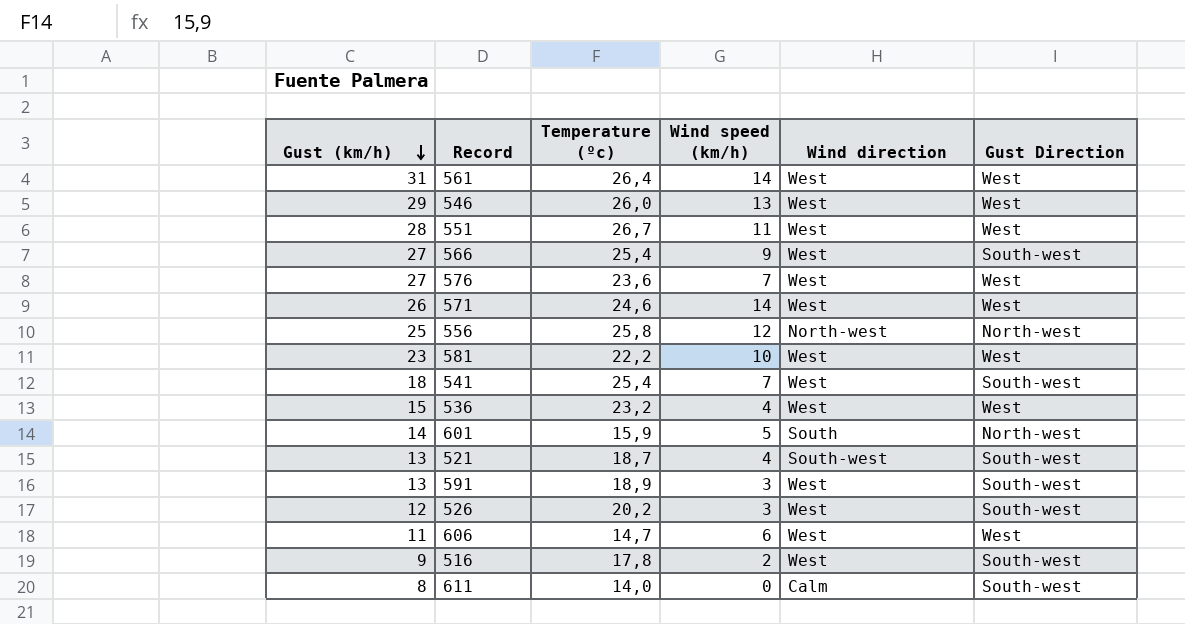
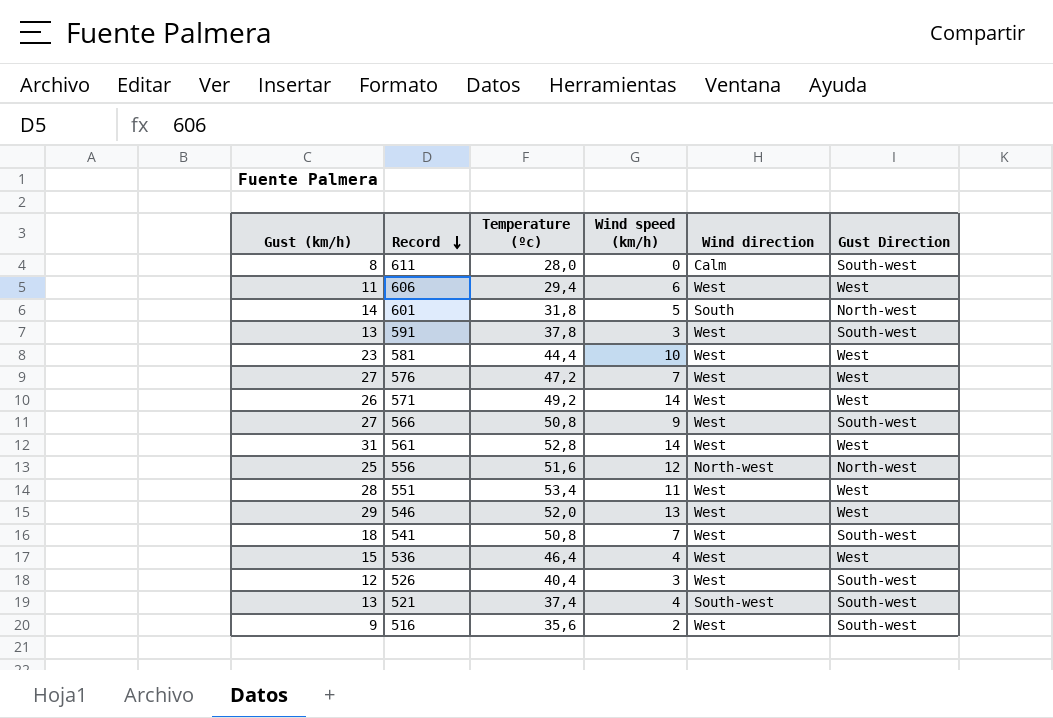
row order: Gust (km/h) descending -> Record descending
611 | Temperature (ºc): 14,0 -> 28,0
606 | Temperature (ºc): 14,7 -> 29,4
601 | Temperature (ºc): 15,9 -> 31,8
591 | Temperature (ºc): 18,9 -> 37,8
581 | Temperature (ºc): 22,2 -> 44,4
576 | Temperature (ºc): 23,6 -> 47,2
571 | Temperature (ºc): 24,6 -> 49,2
566 | Temperature (ºc): 25,4 -> 50,8
561 | Temperature (ºc): 26,4 -> 52,8
556 | Temperature (ºc): 25,8 -> 51,6
551 | Temperature (ºc): 26,7 -> 53,4
546 | Temperature (ºc): 26,0 -> 52,0
541 | Temperature (ºc): 25,4 -> 50,8
536 | Temperature (ºc): 23,2 -> 46,4
526 | Temperature (ºc): 20,2 -> 40,4
521 | Temperature (ºc): 18,7 -> 37,4
516 | Temperature (ºc): 17,8 -> 35,6

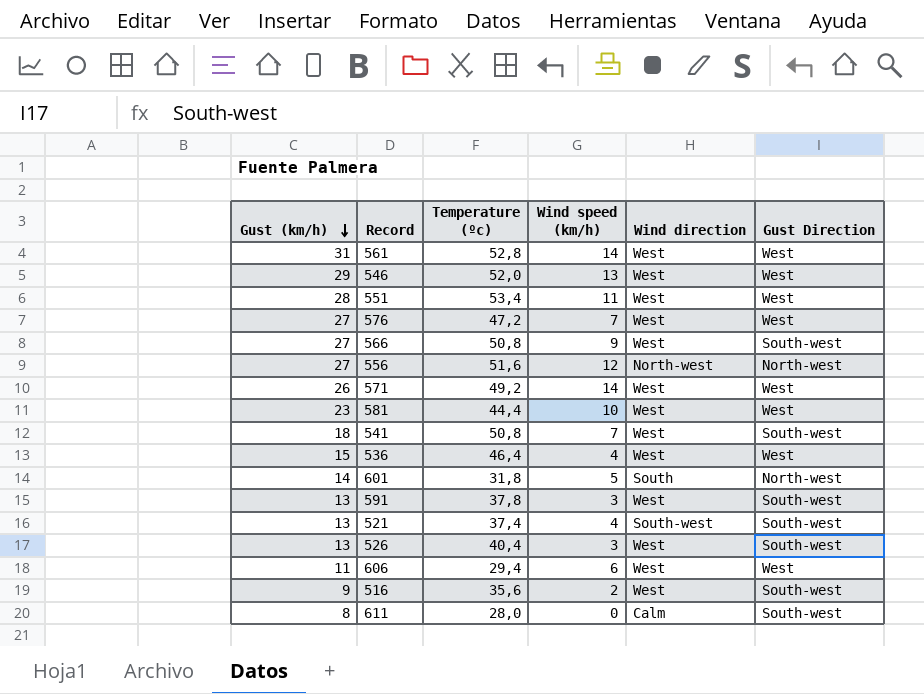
row order: Record descending -> Gust (km/h) descending
556 | Gust (km/h): 25 -> 27
526 | Gust (km/h): 12 -> 13

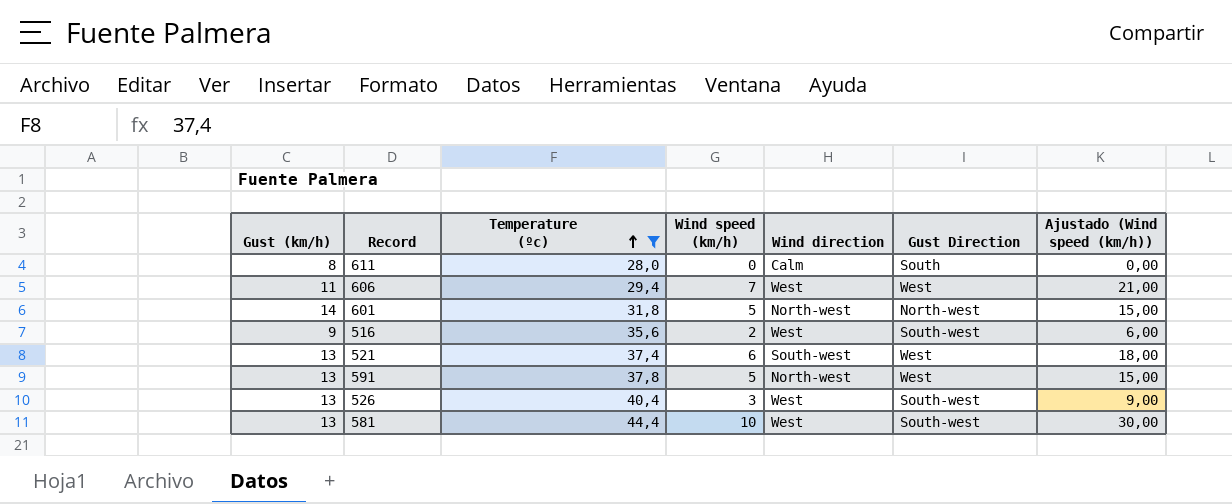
filter: none -> Temperature (ºc) <= 44,4
row order: Gust (km/h) descending -> Temperature (ºc) ascending
column Ajustado (Wind speed (km/h)) | formula: none -> [Wind speed (km/h)] * 3
611 | Gust Direction: South-west -> South
606 | Wind speed (km/h): 6 -> 7
601 | Wind direction: South -> North-west
521 | Wind speed (km/h): 4 -> 6
521 | Gust Direction: South-west -> West
591 | Wind speed (km/h): 3 -> 5
591 | Wind direction: West -> North-west
591 | Gust Direction: South-west -> West
581 | Gust (km/h): 23 -> 13
581 | Gust Direction: West -> South-west

